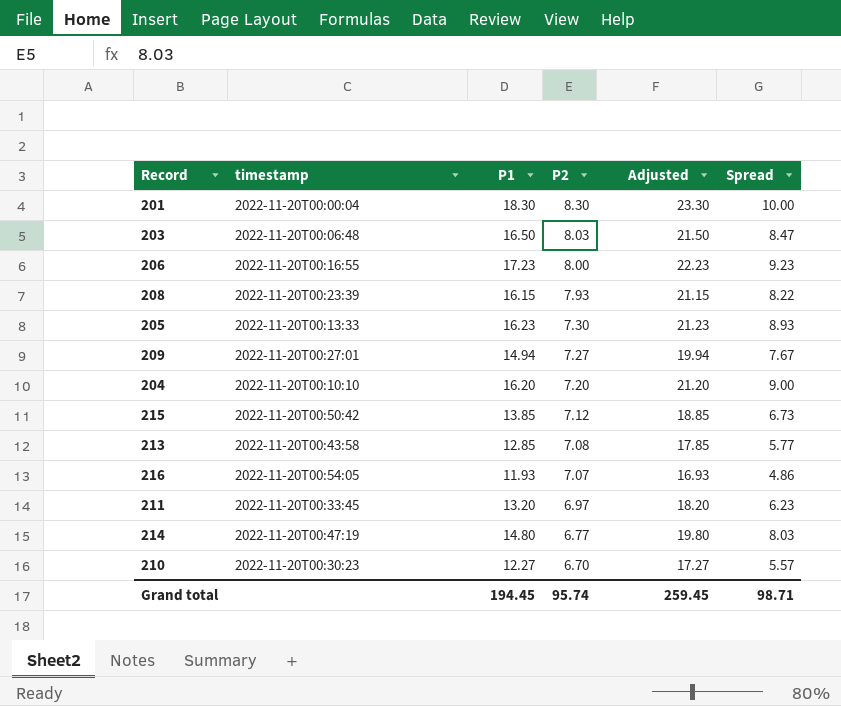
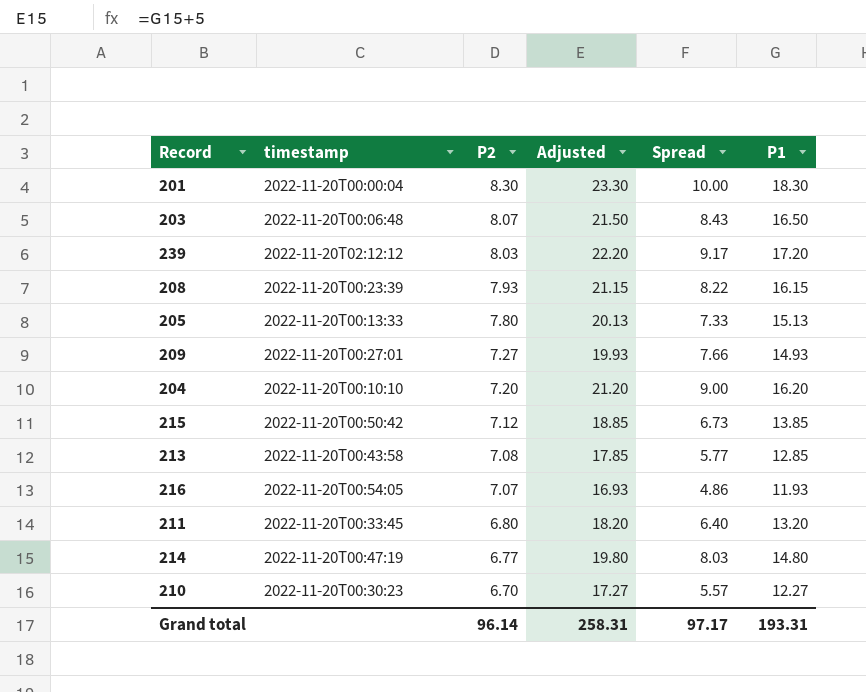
column P1 | position: 3 -> 6
row 206: 2022-11-20T00:16:55 | 17.23 | 8.00 | 22.23 | 9.23 -> none
203 | P2: 8.03 -> 8.07
203 | Spread: 8.47 -> 8.43
row 239: none -> 2022-11-20T02:12:12 | 8.03 | 22.20 | 9.17 | 17.20
205 | P2: 7.30 -> 7.80
205 | Adjusted: 21.23 -> 20.13
205 | Spread: 8.93 -> 7.33
205 | P1: 16.23 -> 15.13
209 | Adjusted: 19.94 -> 19.93
209 | Spread: 7.67 -> 7.66
209 | P1: 14.94 -> 14.93
211 | P2: 6.97 -> 6.80
211 | Spread: 6.23 -> 6.40
Grand total | P2: 95.74 -> 96.14
Grand total | Adjusted: 259.45 -> 258.31
Grand total | Spread: 98.71 -> 97.17
Grand total | P1: 194.45 -> 193.31

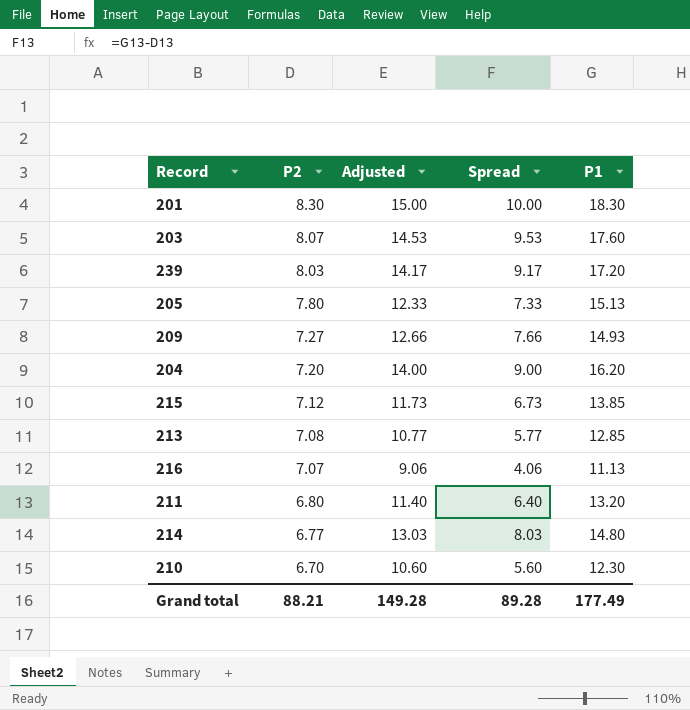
column timestamp | position: 2 -> none
column Adjusted | formula: [P1] + 5 -> [Spread] + 5
row 208: 2022-11-20T00:23:39 | 7.93 | 21.15 | 8.22 | 16.15 -> none
203 | Spread: 8.43 -> 9.53
203 | P1: 16.50 -> 17.60
216 | Spread: 4.86 -> 4.06
216 | P1: 11.93 -> 11.13
210 | Spread: 5.57 -> 5.60
210 | P1: 12.27 -> 12.30
Grand total | P2: 96.14 -> 88.21
Grand total | Adjusted: 258.31 -> 149.28
Grand total | Spread: 97.17 -> 89.28
Grand total | P1: 193.31 -> 177.49

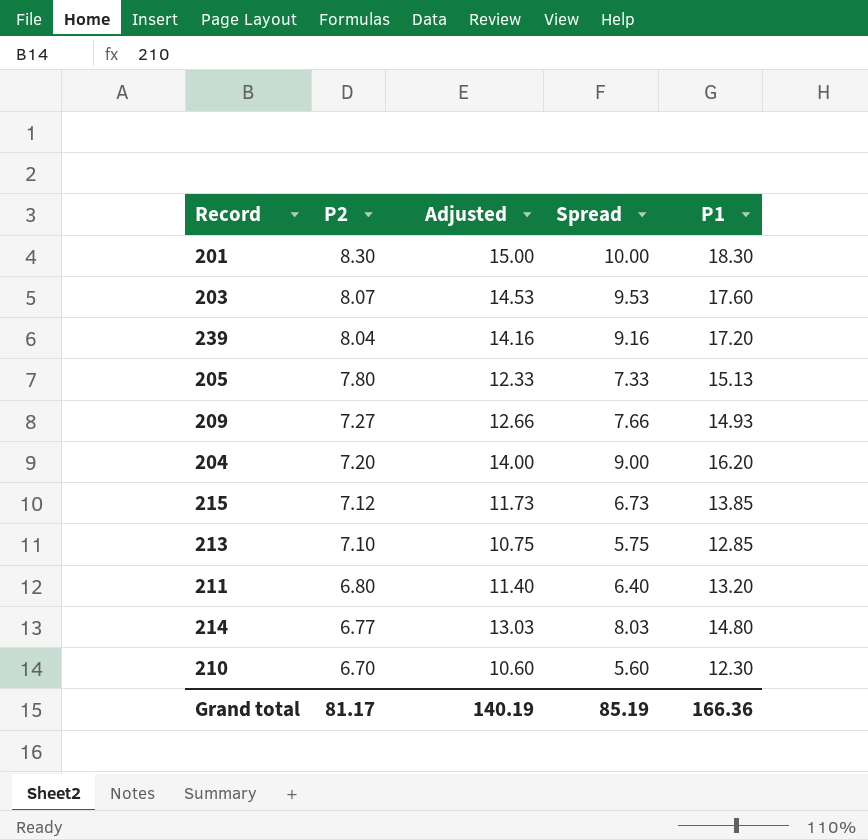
row 216: 7.07 | 9.06 | 4.06 | 11.13 -> none
239 | P2: 8.03 -> 8.04
239 | Adjusted: 14.17 -> 14.16
239 | Spread: 9.17 -> 9.16
213 | P2: 7.08 -> 7.10
213 | Adjusted: 10.77 -> 10.75
213 | Spread: 5.77 -> 5.75
Grand total | P2: 88.21 -> 81.17
Grand total | Adjusted: 149.28 -> 140.19
Grand total | Spread: 89.28 -> 85.19
Grand total | P1: 177.49 -> 166.36

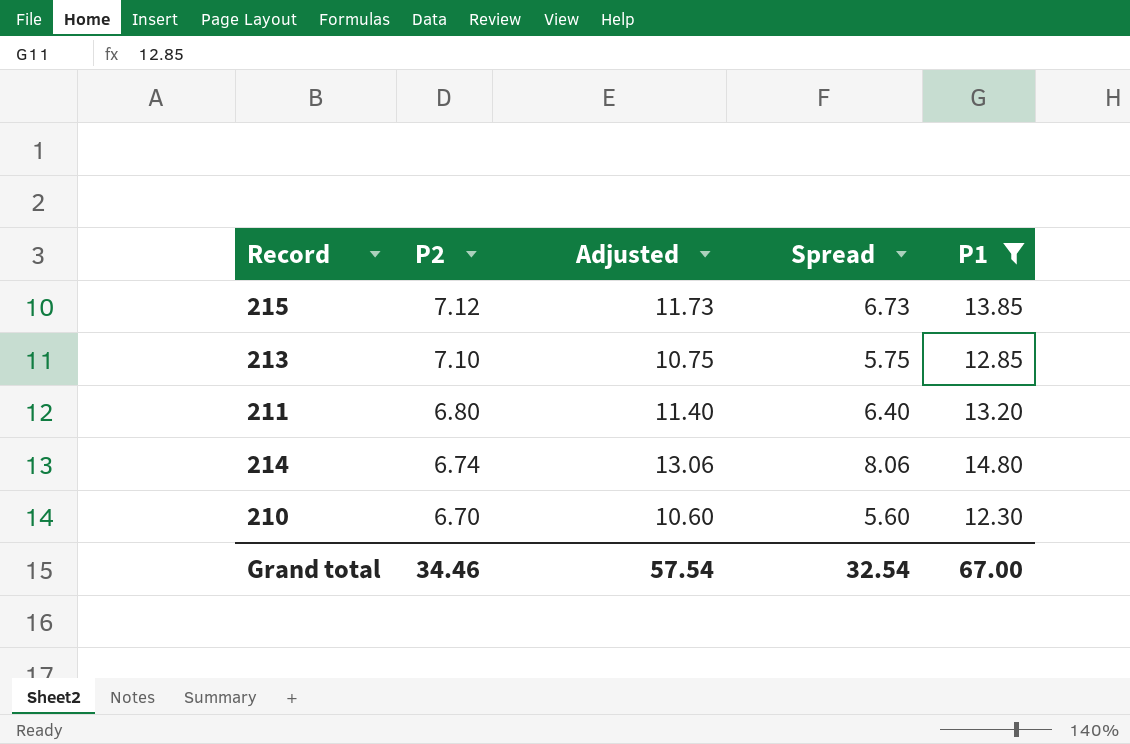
filter: none -> P1 <= 14.80
214 | P2: 6.77 -> 6.74
214 | Adjusted: 13.03 -> 13.06
214 | Spread: 8.03 -> 8.06
Grand total | P2: 81.17 -> 34.46
Grand total | Adjusted: 140.19 -> 57.54
Grand total | Spread: 85.19 -> 32.54
Grand total | P1: 166.36 -> 67.00

